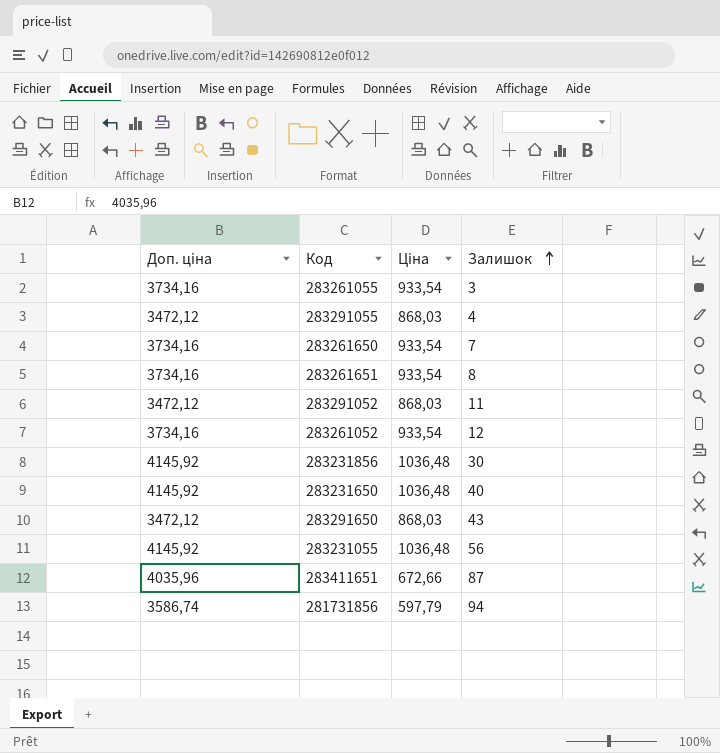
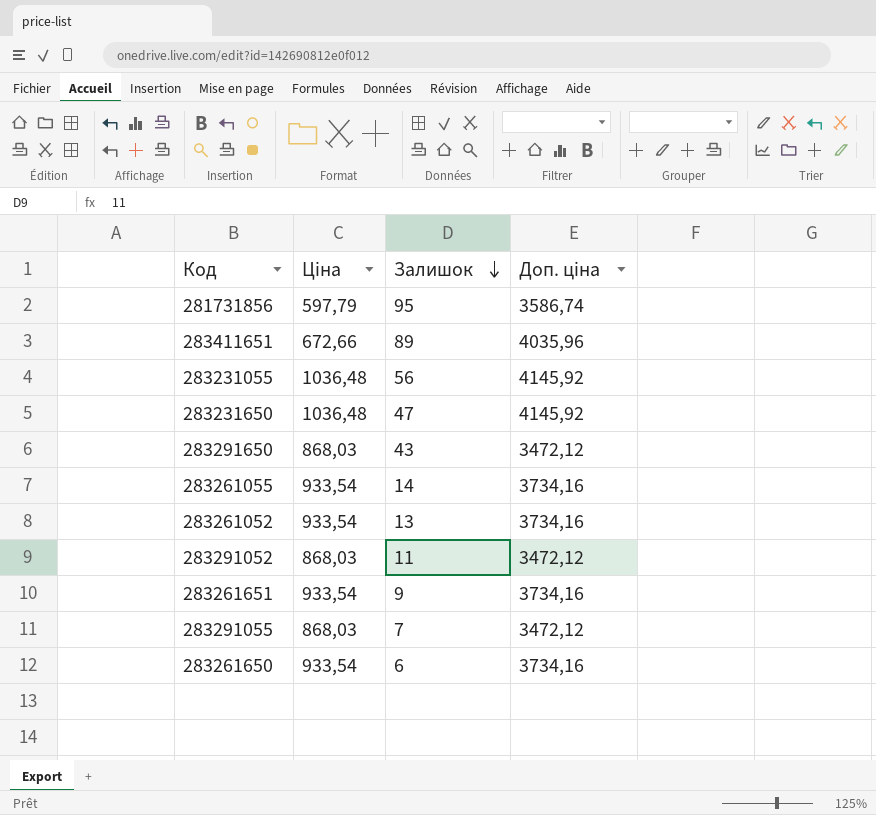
row order: Залишок ascending -> Залишок descending
column Доп. ціна | position: 1 -> 4
row 283231856: 4145,92 | 1036,48 | 30 -> none
281731856 | Залишок: 94 -> 95
283411651 | Залишок: 87 -> 89
283231650 | Залишок: 40 -> 47
283261055 | Залишок: 3 -> 14
283261052 | Залишок: 12 -> 13
283261651 | Залишок: 8 -> 9
283291055 | Залишок: 4 -> 7
283261650 | Залишок: 7 -> 6

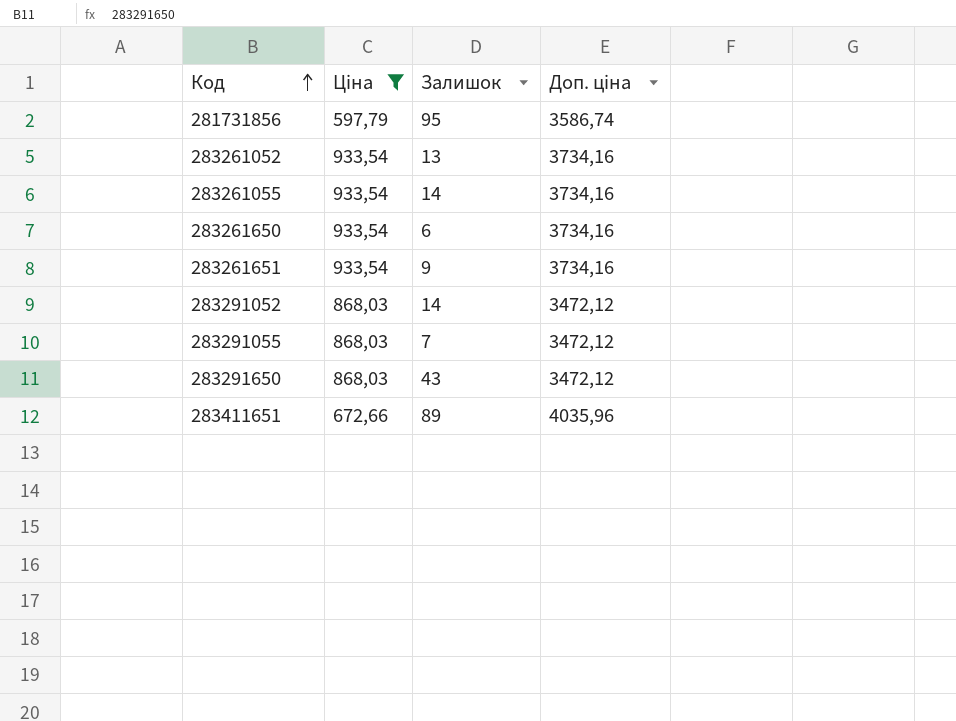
filter: none -> Ціна != 1036,48
row order: Залишок descending -> Код ascending
283291052 | Залишок: 11 -> 14

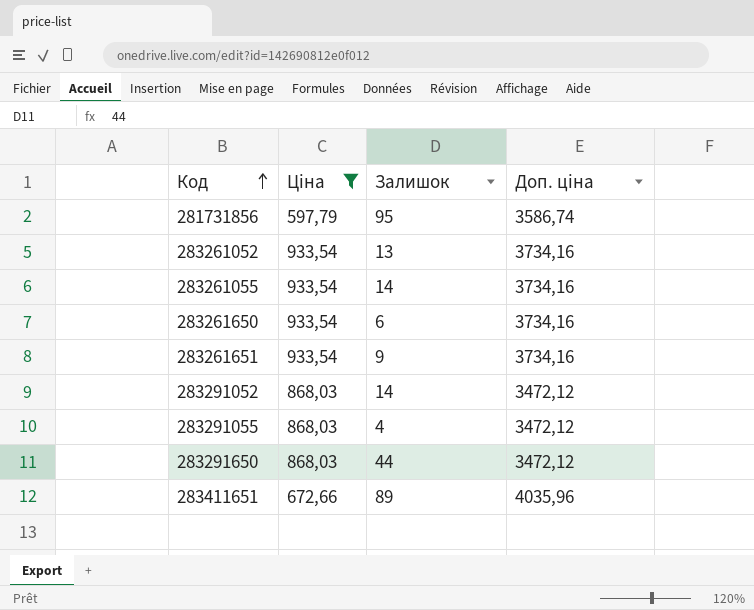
283291055 | Залишок: 7 -> 4
283291650 | Залишок: 43 -> 44

